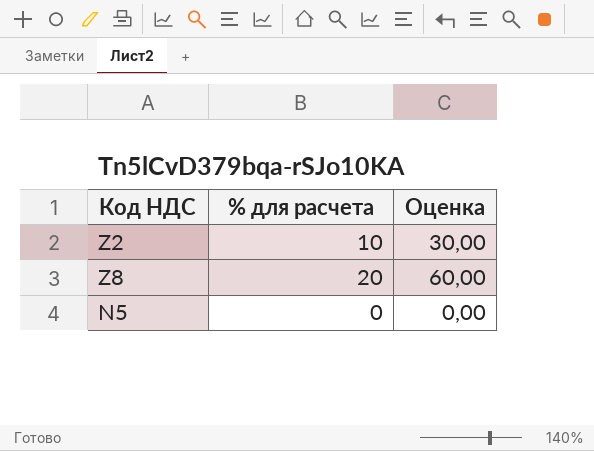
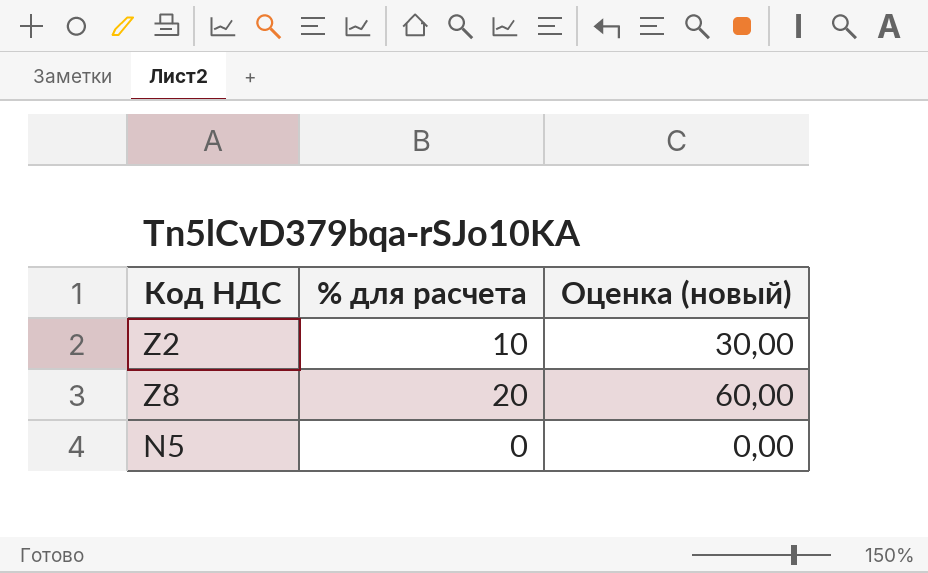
column name: Оценка -> Оценка (новый)

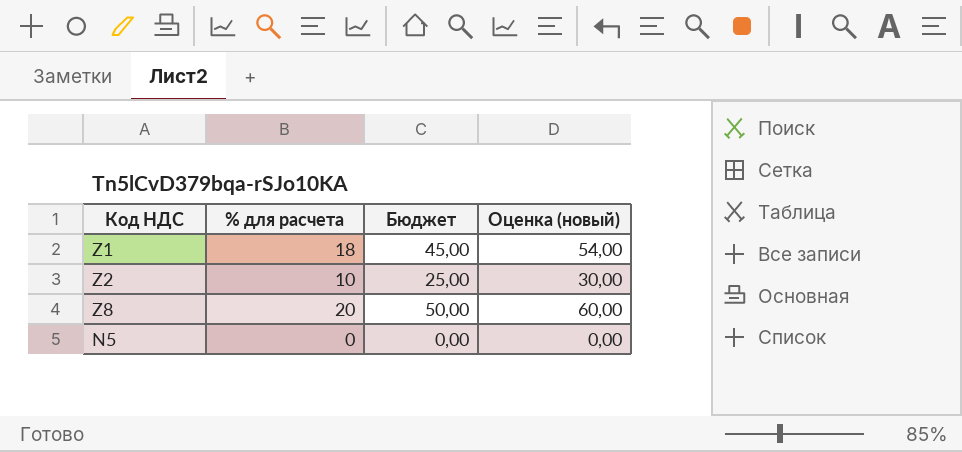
column Бюджет | formula: none -> [% для расчета] * 2,5
row Z1: none -> 18 | 45,00 | 54,00

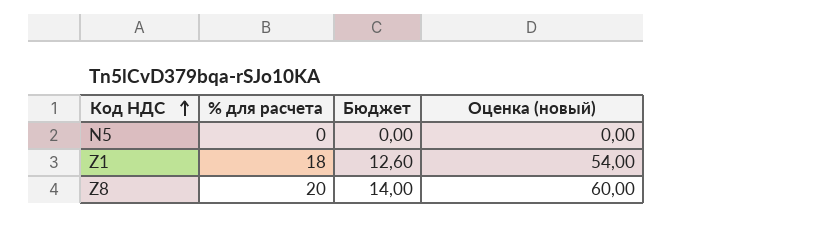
row order: none -> Код НДС ascending
column Бюджет | formula: [% для расчета] * 2,5 -> [% для расчета] * 0,7
row Z2: 10 | 25,00 | 30,00 -> none

